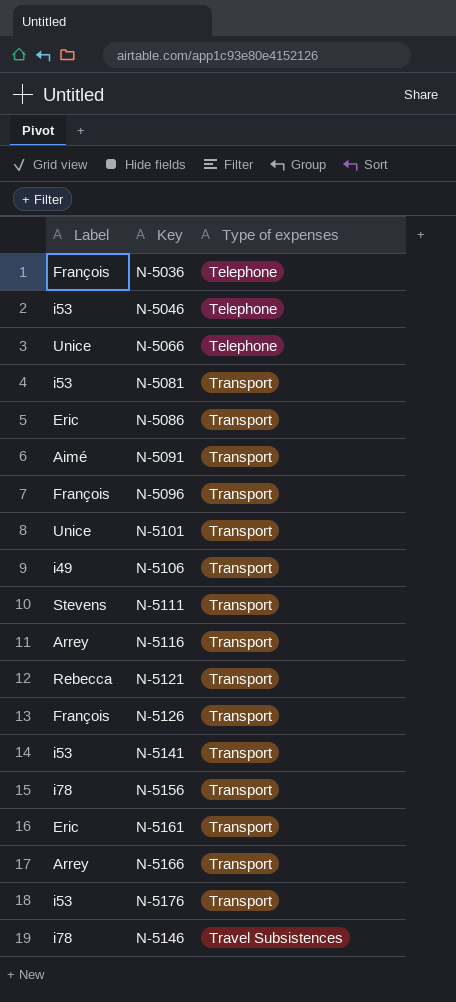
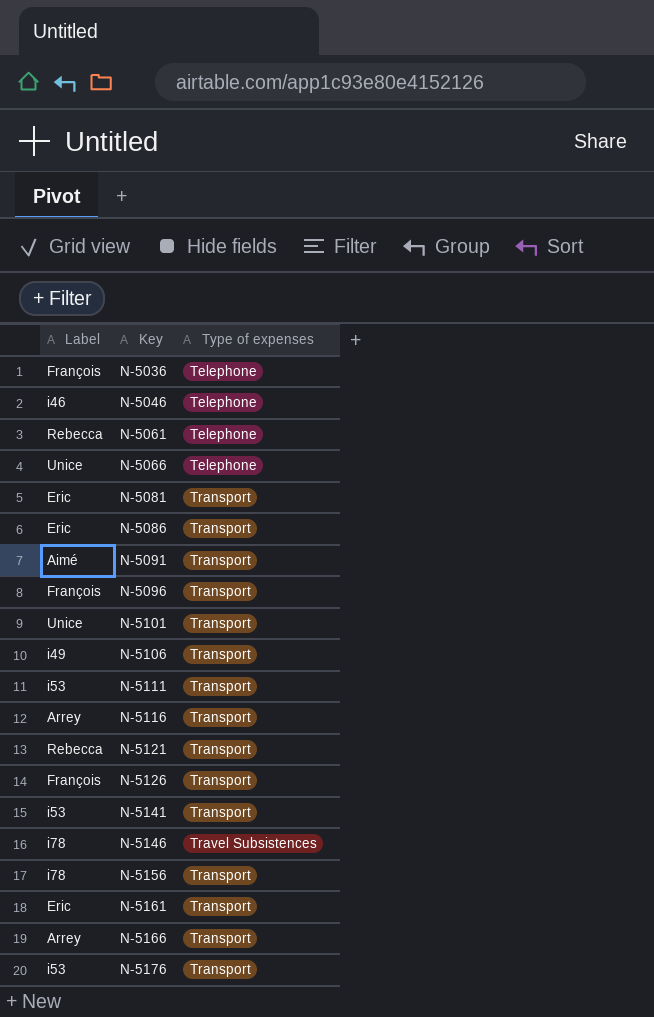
row order: Type of expenses ascending -> Key ascending
N-5046 | Label: i53 -> i46
row N-5061: none -> Rebecca | Telephone
N-5081 | Label: i53 -> Eric
N-5111 | Label: Stevens -> i53

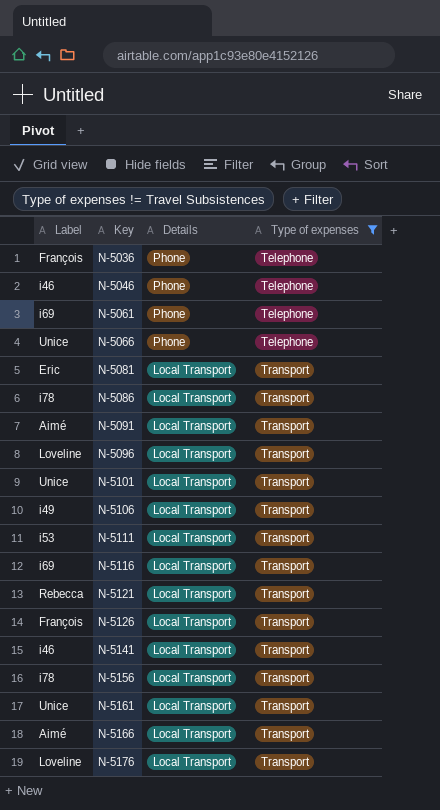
filter: none -> Type of expenses != Travel Subsistences
column Details | position: none -> 3
N-5061 | Label: Rebecca -> i69
N-5086 | Label: Eric -> i78
N-5096 | Label: François -> Loveline
N-5116 | Label: Arrey -> i69
N-5141 | Label: i53 -> i46
N-5161 | Label: Eric -> Unice
N-5166 | Label: Arrey -> Aimé
N-5176 | Label: i53 -> Loveline

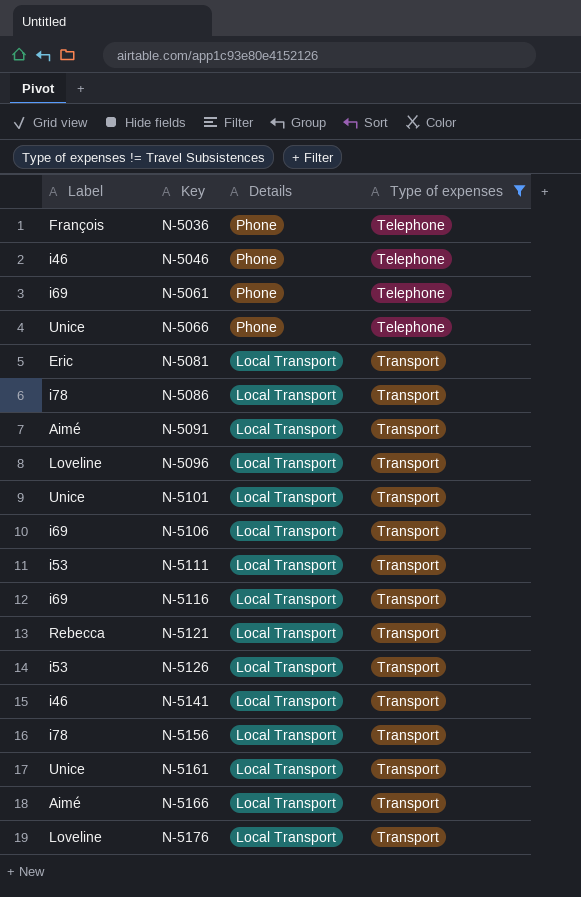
N-5106 | Label: i49 -> i69
N-5126 | Label: François -> i53

